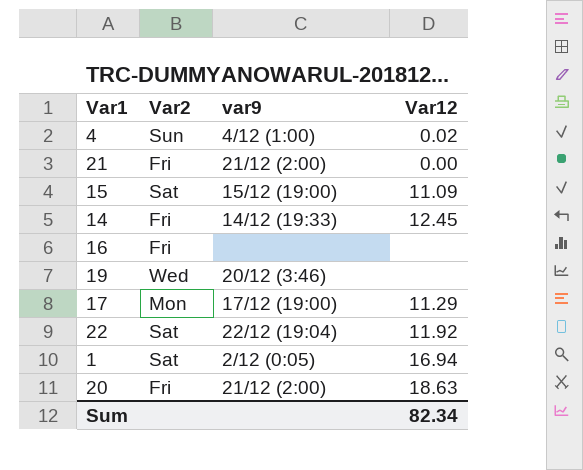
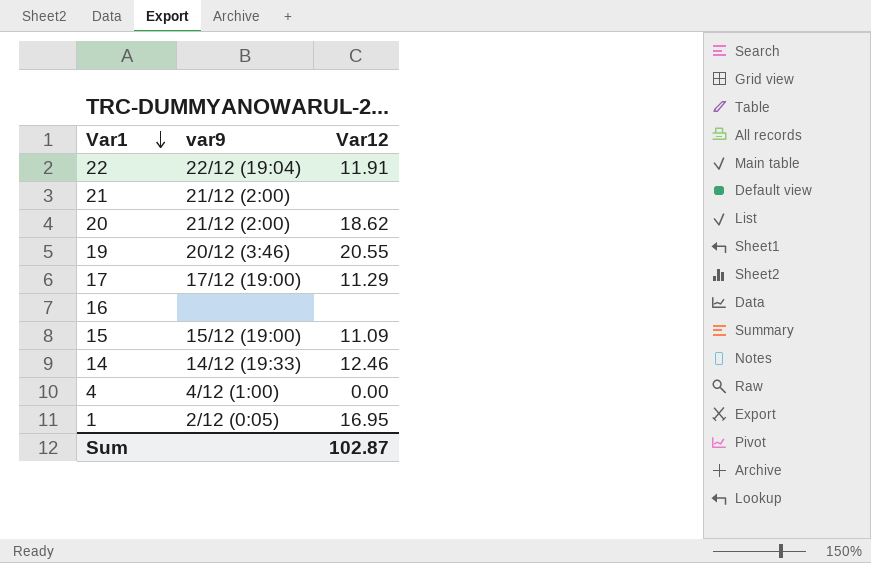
row order: none -> Var1 descending
column Var2 | position: 2 -> none
22 | Var12: 11.92 -> 11.91
21 | Var12: 0.00 -> none
20 | Var12: 18.63 -> 18.62
19 | Var12: none -> 20.55
14 | Var12: 12.45 -> 12.46
4 | Var12: 0.02 -> 0.00
1 | Var12: 16.94 -> 16.95
Sum | Var12: 82.34 -> 102.87

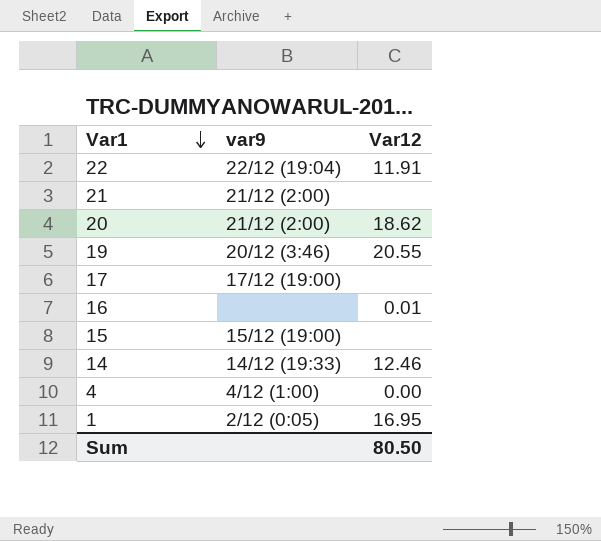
17 | Var12: 11.29 -> none
16 | Var12: none -> 0.01
15 | Var12: 11.09 -> none
Sum | Var12: 102.87 -> 80.50

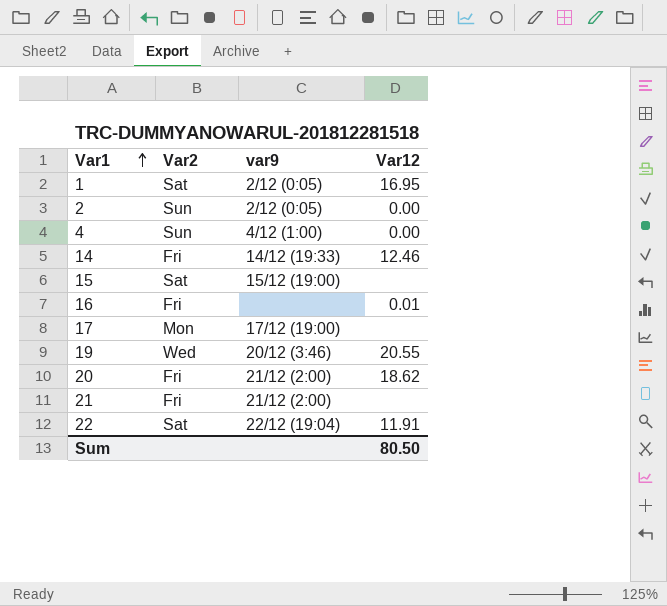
row order: Var1 descending -> Var1 ascending
column Var2 | position: none -> 2
row 2: none -> Sun | 2/12 (0:05) | 0.00

